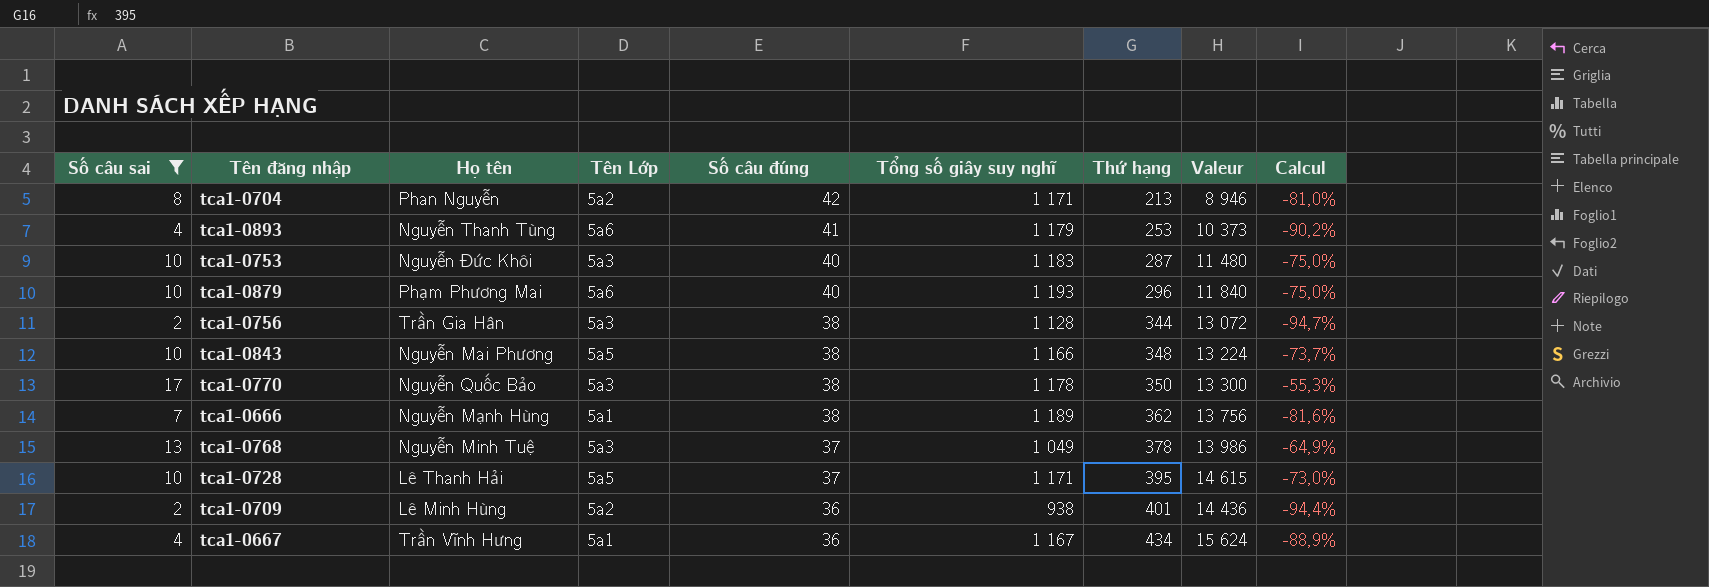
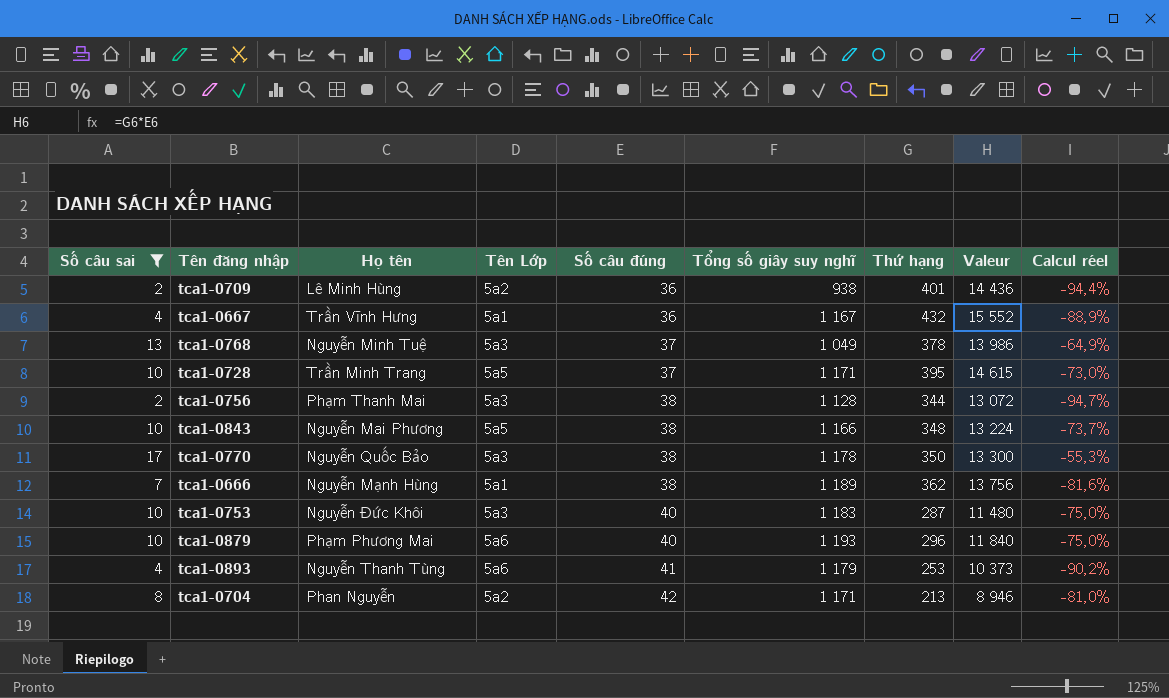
row order: Số câu đúng descending -> Số câu đúng ascending
column name: Calcul -> Calcul réel
tca1-0667 | Thứ hạng: 434 -> 432
tca1-0667 | Valeur: 15 624 -> 15 552
tca1-0728 | Họ tên: Lê Thanh Hải -> Trần Minh Trang
tca1-0756 | Họ tên: Trần Gia Hân -> Phạm Thanh Mai

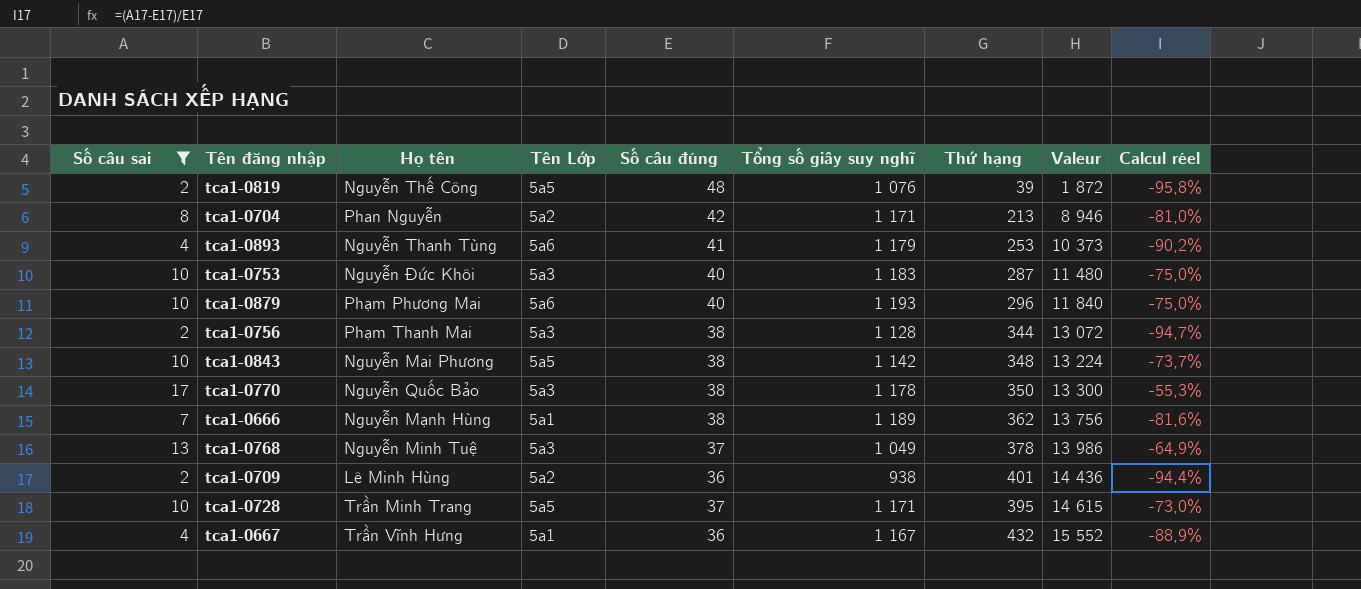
row order: Số câu đúng ascending -> Valeur ascending
row tca1-0819: none -> 2 | Nguyễn Thế Công | 5a5 | 48 | 1 076 | 39 | 1 872 | -95,8%
tca1-0843 | Tổng số giây suy nghĩ: 1 166 -> 1 142

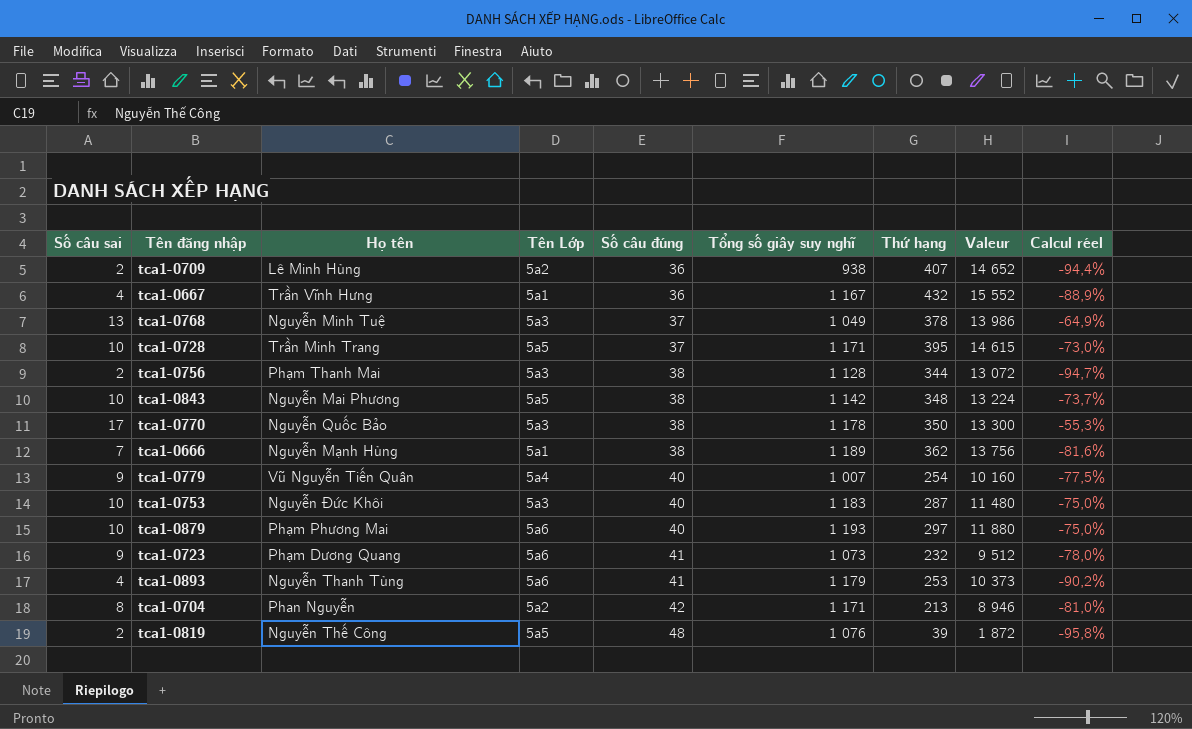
filter: Số câu sai != 9 -> none
row order: Valeur ascending -> Số câu đúng ascending
tca1-0709 | Thứ hạng: 401 -> 407
tca1-0709 | Valeur: 14 436 -> 14 652
tca1-0879 | Thứ hạng: 296 -> 297
tca1-0879 | Valeur: 11 840 -> 11 880

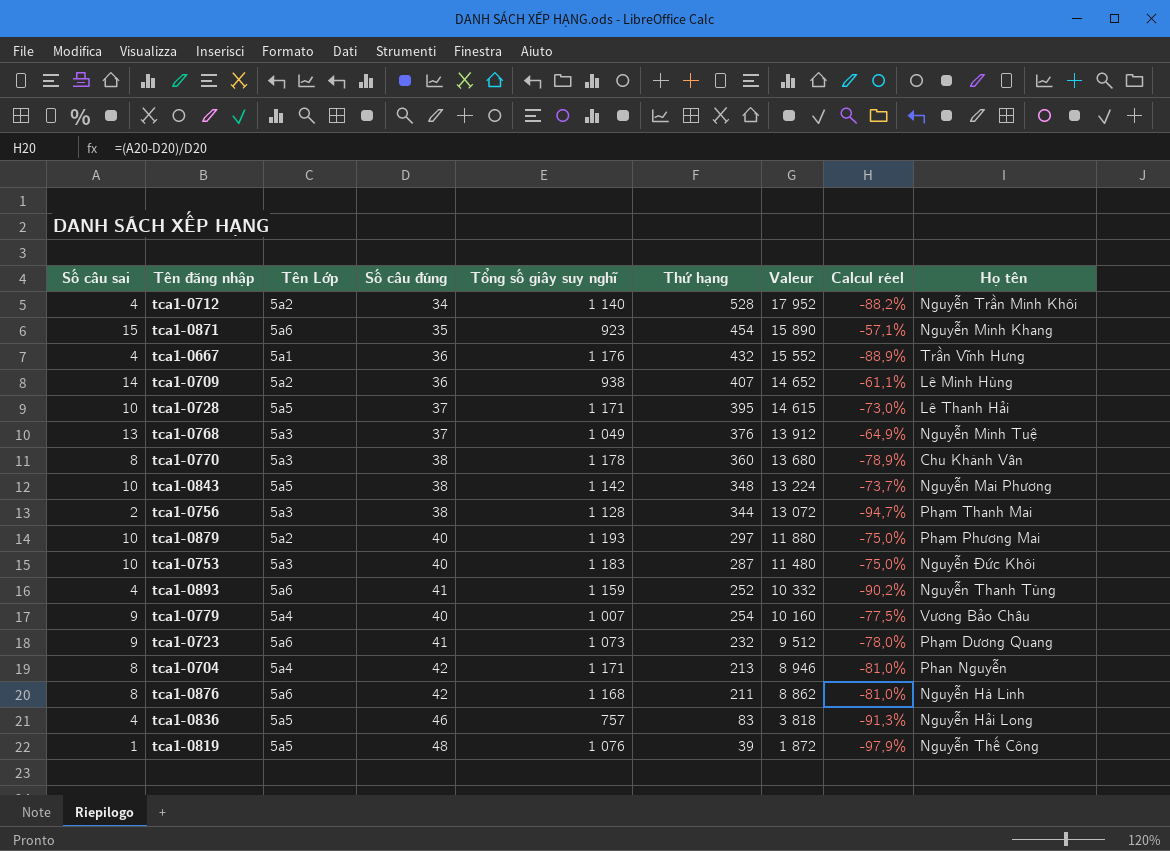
row order: Số câu đúng ascending -> Valeur descending
column Họ tên | position: 3 -> 9
row tca1-0666: 7 | Nguyễn Mạnh Hùng | 5a1 | 38 | 1 189 | 362 | 13 756 | -81,6% -> none
row tca1-0712: none -> 4 | 5a2 | 34 | 1 140 | 528 | 17 952 | -88,2% | Nguyễn Trần Minh Khôi
row tca1-0871: none -> 15 | 5a6 | 35 | 923 | 454 | 15 890 | -57,1% | Nguyễn Minh Khang
tca1-0667 | Tổng số giây suy nghĩ: 1 167 -> 1 176
tca1-0709 | Số câu sai: 2 -> 14
tca1-0709 | Calcul réel: -94,4% -> -61,1%
tca1-0728 | Họ tên: Trần Minh Trang -> Lê Thanh Hải
tca1-0768 | Thứ hạng: 378 -> 376
tca1-0768 | Valeur: 13 986 -> 13 912
tca1-0770 | Số câu sai: 17 -> 8
tca1-0770 | Thứ hạng: 350 -> 360
tca1-0770 | Valeur: 13 300 -> 13 680
tca1-0770 | Calcul réel: -55,3% -> -78,9%
tca1-0770 | Họ tên: Nguyễn Quốc Bảo -> Chu Khánh Vân
tca1-0879 | Tên Lớp: 5a6 -> 5a2
tca1-0893 | Tổng số giây suy nghĩ: 1 179 -> 1 159
tca1-0893 | Thứ hạng: 253 -> 252
tca1-0893 | Valeur: 10 373 -> 10 332
tca1-0779 | Họ tên: Vũ Nguyễn Tiến Quân -> Vương Bảo Châu
tca1-0704 | Tên Lớp: 5a2 -> 5a4
row tca1-0876: none -> 8 | 5a6 | 42 | 1 168 | 211 | 8 862 | -81,0% | Nguyễn Hà Linh
row tca1-0836: none -> 4 | 5a5 | 46 | 757 | 83 | 3 818 | -91,3% | Nguyễn Hải Long
tca1-0819 | Số câu sai: 2 -> 1
tca1-0819 | Calcul réel: -95,8% -> -97,9%

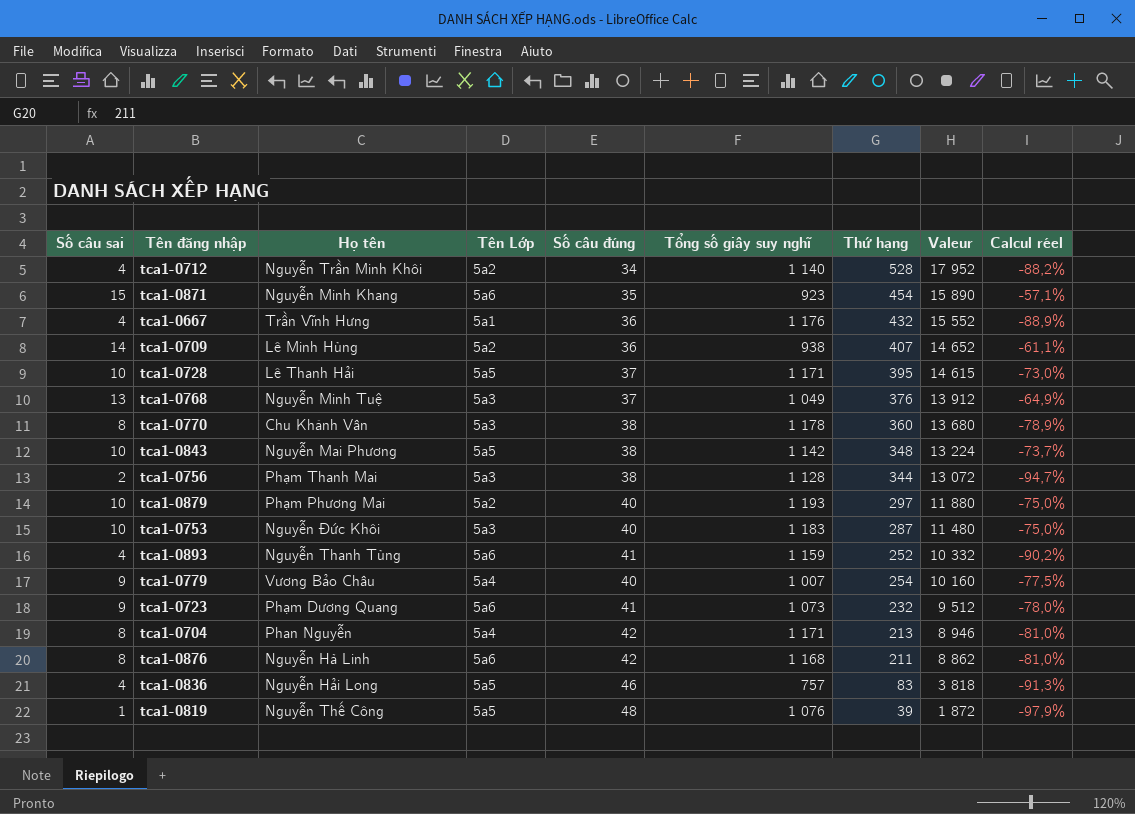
column Họ tên | position: 9 -> 3

